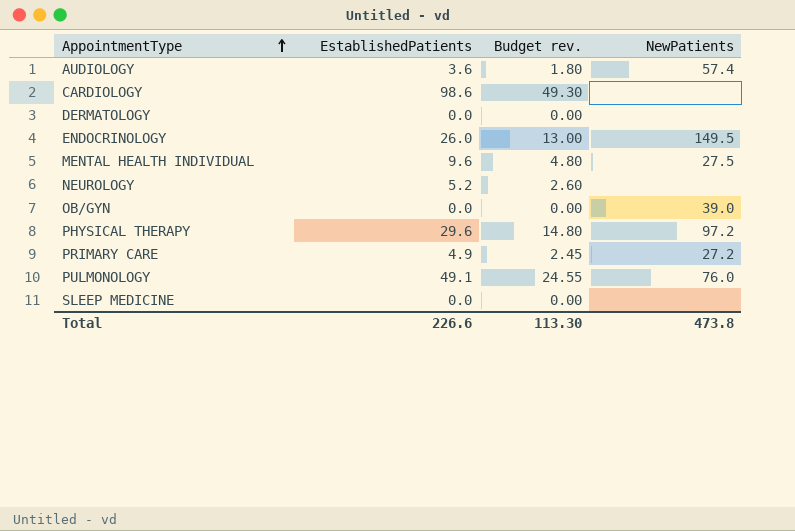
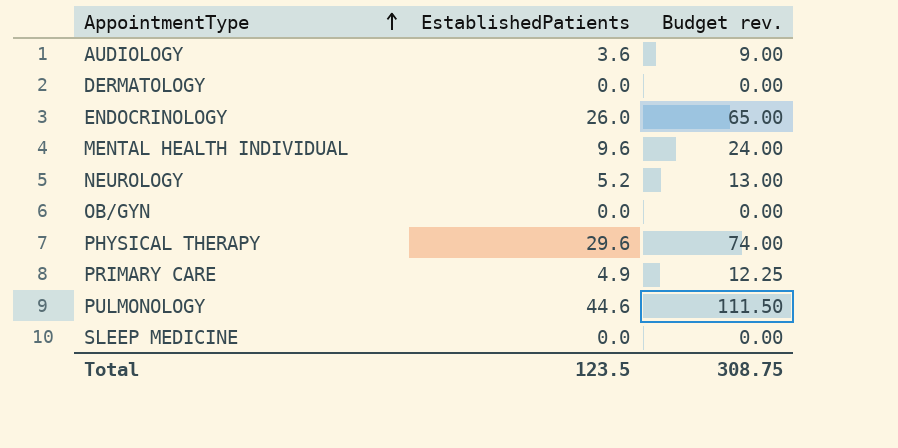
column NewPatients | position: 4 -> none
column Budget rev. | formula: [EstablishedPatients] * 0.5 -> [EstablishedPatients] * 2.5
row CARDIOLOGY: 98.6 | 49.30 | none -> none
PULMONOLOGY | EstablishedPatients: 49.1 -> 44.6
Total | EstablishedPatients: 226.6 -> 123.5
Total | Budget rev.: 113.30 -> 308.75

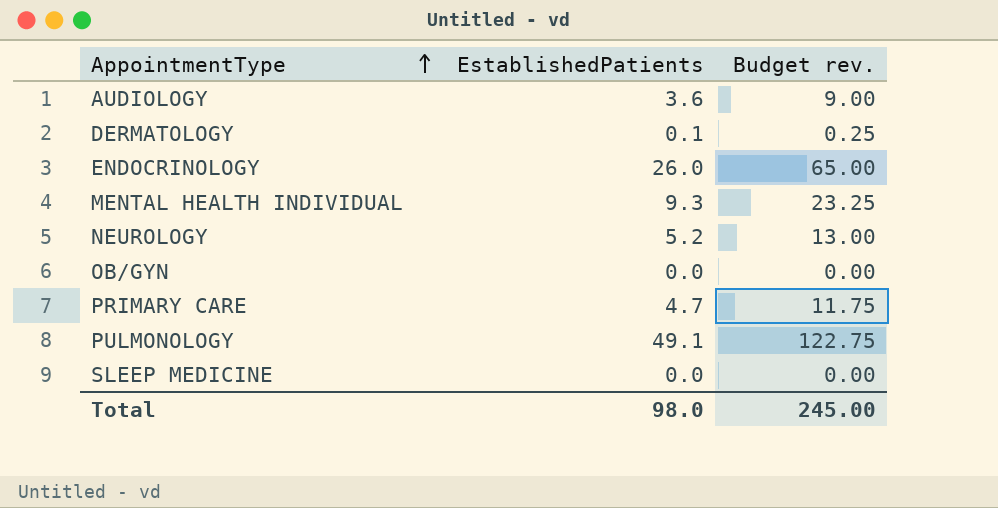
row PHYSICAL THERAPY: 29.6 | 74.00 -> none
DERMATOLOGY | EstablishedPatients: 0.0 -> 0.1
DERMATOLOGY | Budget rev.: 0.00 -> 0.25
MENTAL HEALTH INDIVIDUAL | EstablishedPatients: 9.6 -> 9.3
MENTAL HEALTH INDIVIDUAL | Budget rev.: 24.00 -> 23.25
PRIMARY CARE | EstablishedPatients: 4.9 -> 4.7
PRIMARY CARE | Budget rev.: 12.25 -> 11.75
PULMONOLOGY | EstablishedPatients: 44.6 -> 49.1
PULMONOLOGY | Budget rev.: 111.50 -> 122.75
Total | EstablishedPatients: 123.5 -> 98.0
Total | Budget rev.: 308.75 -> 245.00

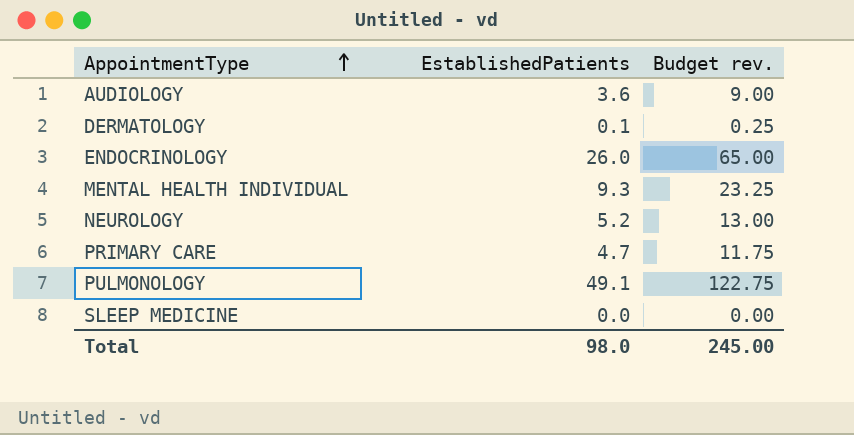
row OB/GYN: 0.0 | 0.00 -> none

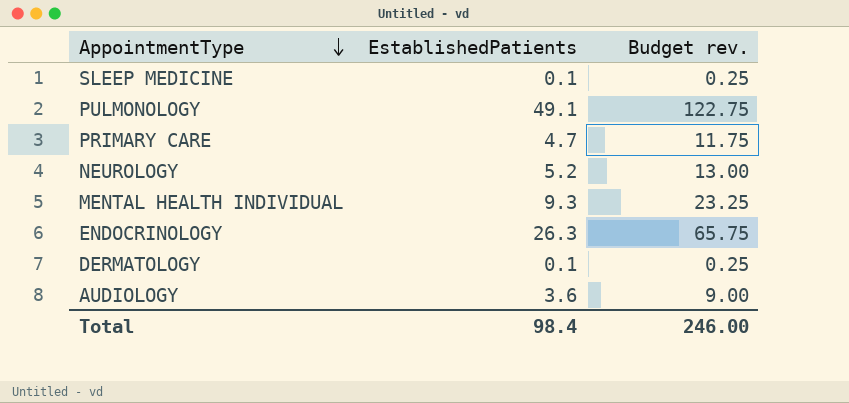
row order: AppointmentType ascending -> AppointmentType descending
SLEEP MEDICINE | EstablishedPatients: 0.0 -> 0.1
SLEEP MEDICINE | Budget rev.: 0.00 -> 0.25
ENDOCRINOLOGY | EstablishedPatients: 26.0 -> 26.3
ENDOCRINOLOGY | Budget rev.: 65.00 -> 65.75
Total | EstablishedPatients: 98.0 -> 98.4
Total | Budget rev.: 245.00 -> 246.00

